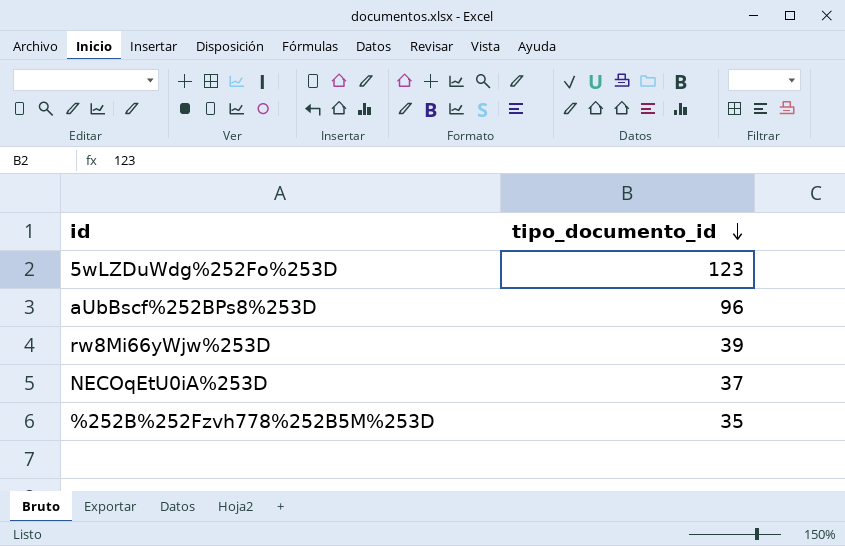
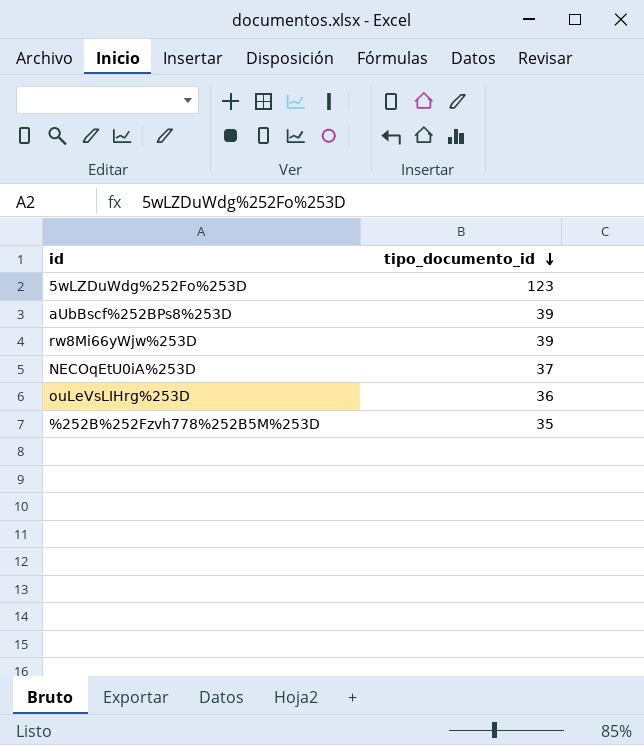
aUbBscf%252BPs8%253D | tipo_documento_id: 96 -> 39
row ouLeVsLIHrg%253D: none -> 36

